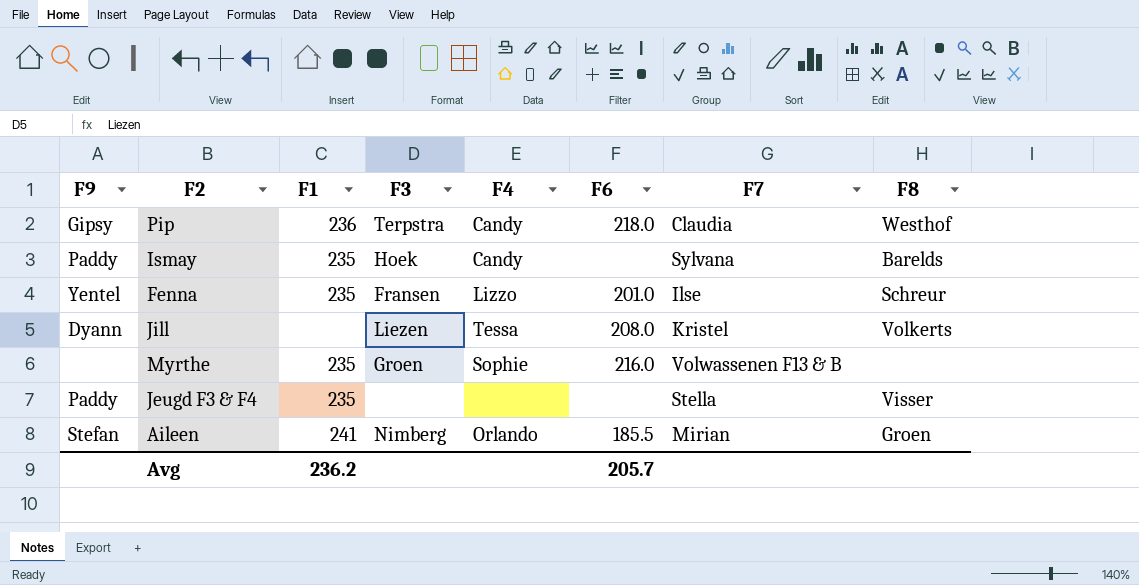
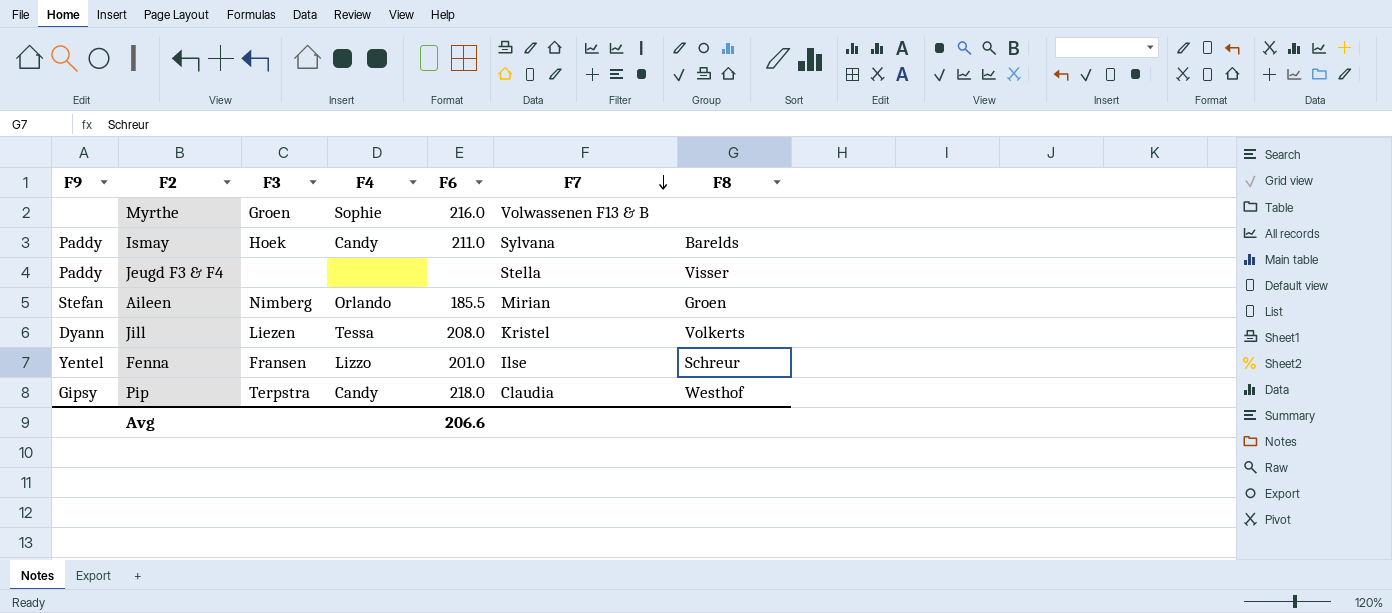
row order: none -> F7 descending
column F1 | position: 3 -> none
Ismay | F6: none -> 211.0
Avg | F6: 205.7 -> 206.6

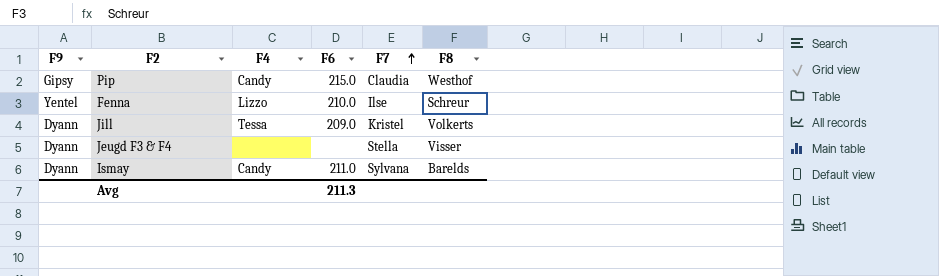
row order: F7 descending -> F7 ascending
column F3 | position: 3 -> none
row Myrthe: none | Groen | Sophie | 216.0 | Volwassenen F13 & B | none -> none
row Aileen: Stefan | Nimberg | Orlando | 185.5 | Mirian | Groen -> none
Pip | F6: 218.0 -> 215.0
Fenna | F6: 201.0 -> 210.0
Jill | F6: 208.0 -> 209.0
Jeugd F3 & F4 | F9: Paddy -> Dyann
Ismay | F9: Paddy -> Dyann
Avg | F6: 206.6 -> 211.3

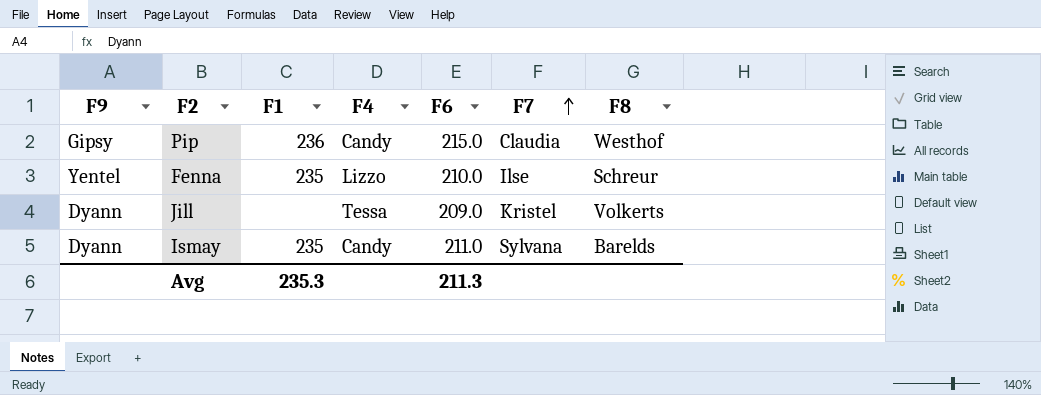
column F1 | position: none -> 3
row Jeugd F3 & F4: Dyann | none | none | Stella | Visser -> none

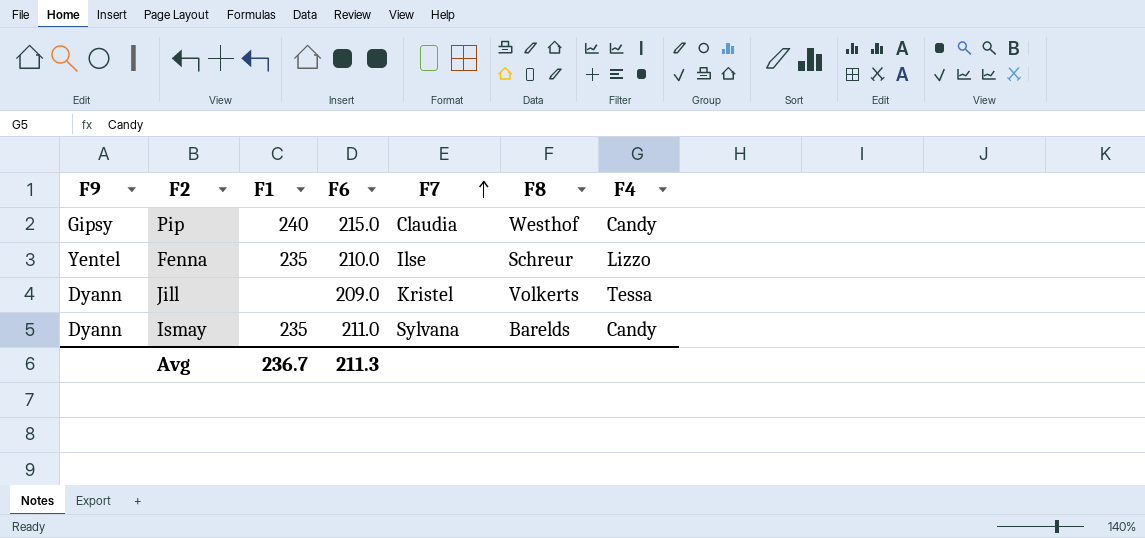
column F4 | position: 4 -> 7
Pip | F1: 236 -> 240
Avg | F1: 235.3 -> 236.7

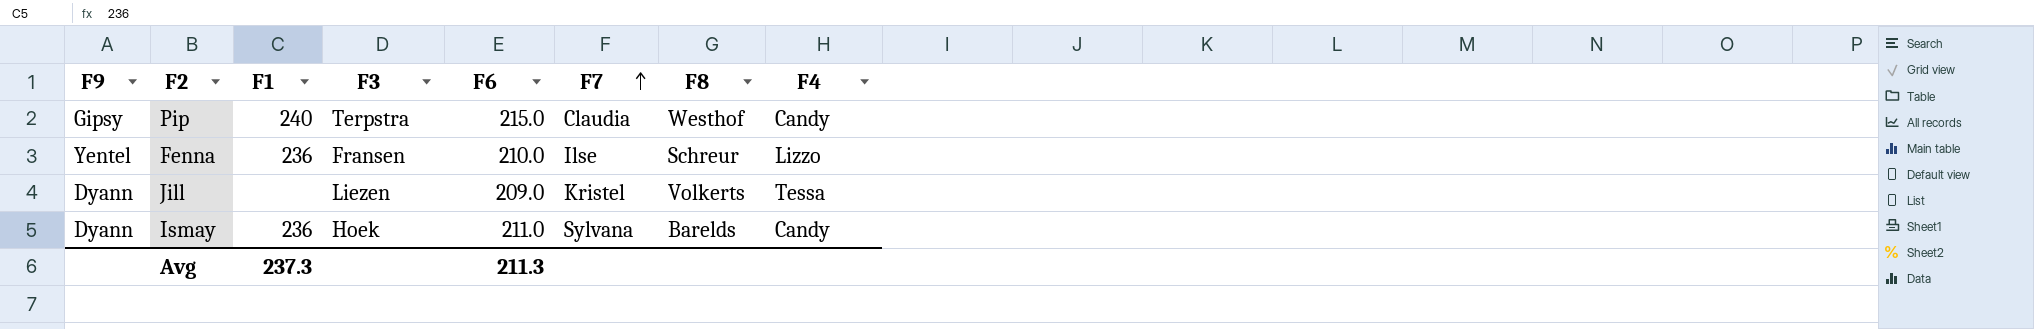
column F3 | position: none -> 4
Fenna | F1: 235 -> 236
Ismay | F1: 235 -> 236
Avg | F1: 236.7 -> 237.3

